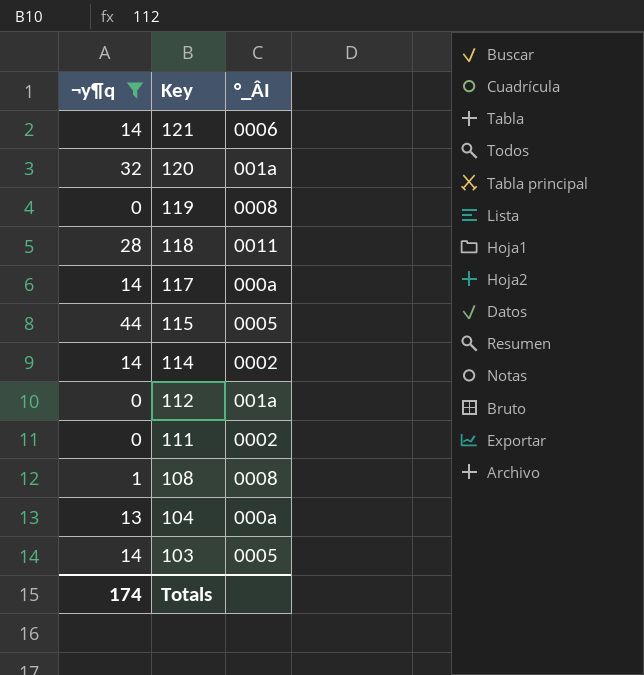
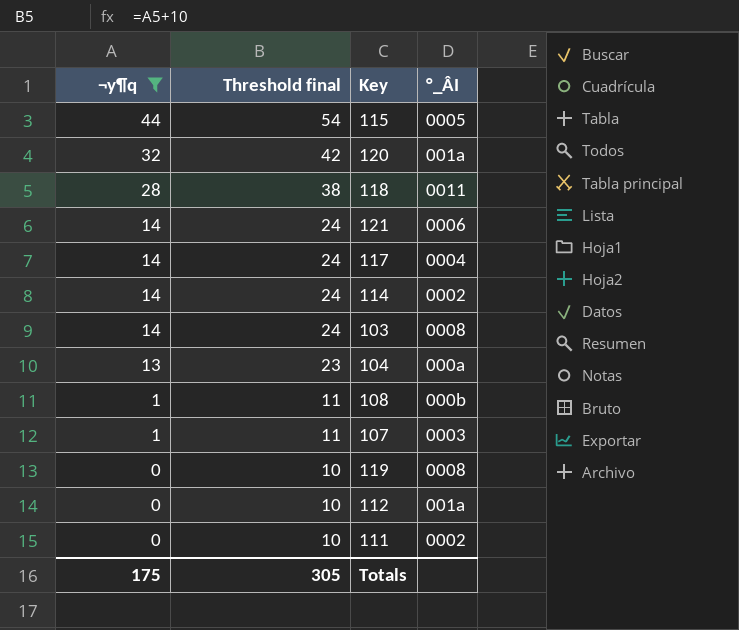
row order: Key descending -> ¬y¶q descending
column Threshold final | formula: none -> [¬y¶q] + 10
117 | °_ÂI: 000a -> 0004
103 | °_ÂI: 0005 -> 0008
108 | °_ÂI: 0008 -> 000b
row 107: none -> 1 | 11 | 0003
Totals | ¬y¶q: 174 -> 175

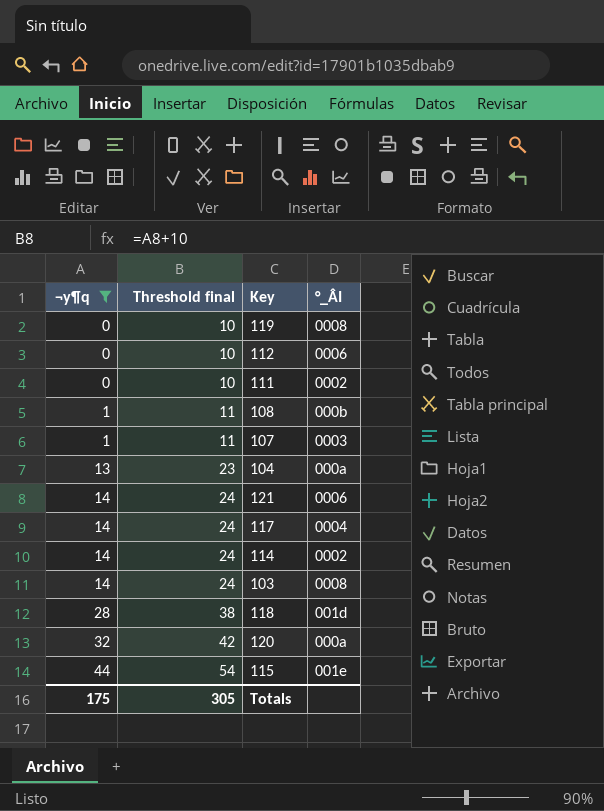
row order: ¬y¶q descending -> ¬y¶q ascending
112 | °_ÂI: 001a -> 0006
118 | °_ÂI: 0011 -> 001d
120 | °_ÂI: 001a -> 000a
115 | °_ÂI: 0005 -> 001e

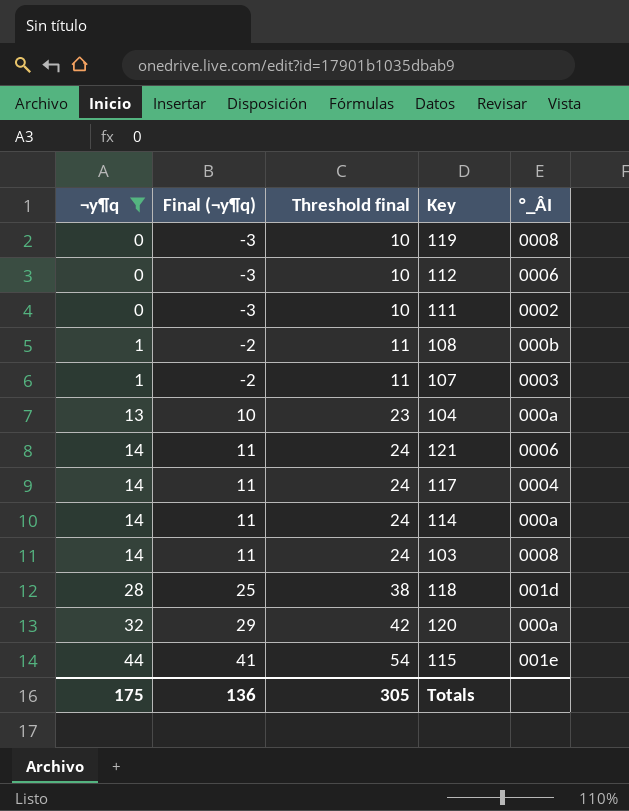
column Final (¬y¶q) | formula: none -> [¬y¶q] - 3
114 | °_ÂI: 0002 -> 000a

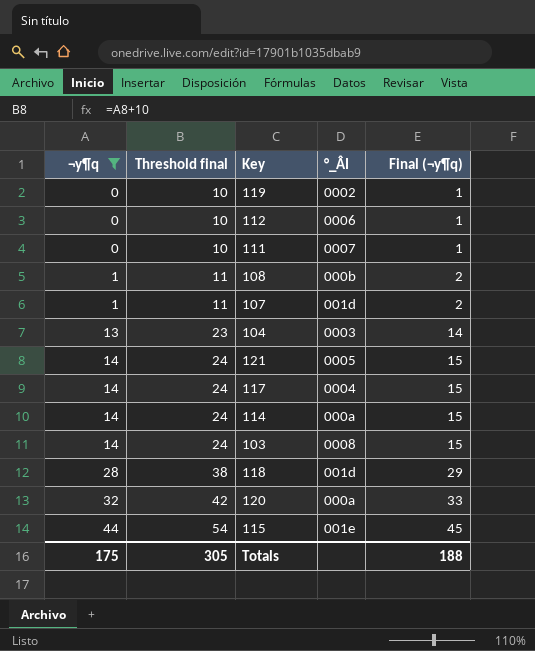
column Final (¬y¶q) | formula: [¬y¶q] - 3 -> [¬y¶q] + 1
column Final (¬y¶q) | position: 2 -> 5
119 | °_ÂI: 0008 -> 0002
111 | °_ÂI: 0002 -> 0007
107 | °_ÂI: 0003 -> 001d
104 | °_ÂI: 000a -> 0003
121 | °_ÂI: 0006 -> 0005
Totals | Final (¬y¶q): 136 -> 188

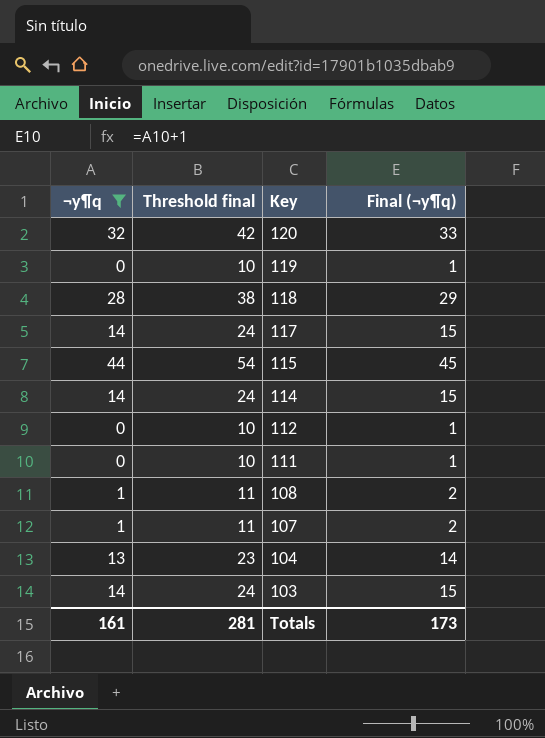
row order: ¬y¶q ascending -> Key descending
column °_ÂI | position: 4 -> none
row 121: 14 | 24 | 0005 | 15 -> none
Totals | ¬y¶q: 175 -> 161
Totals | Threshold final: 305 -> 281
Totals | Final (¬y¶q): 188 -> 173

